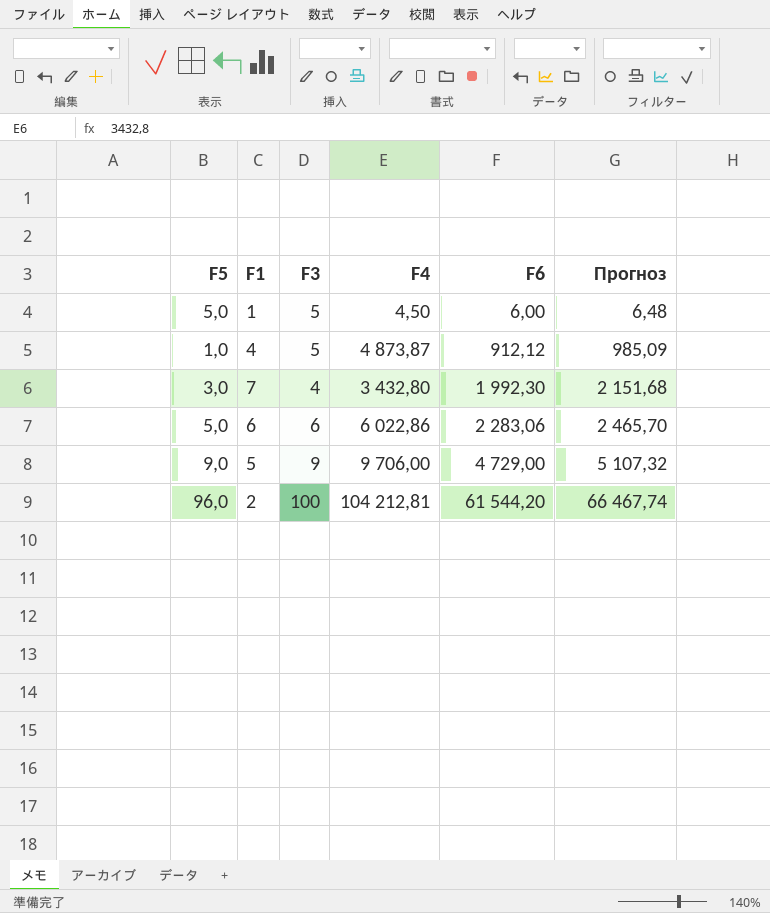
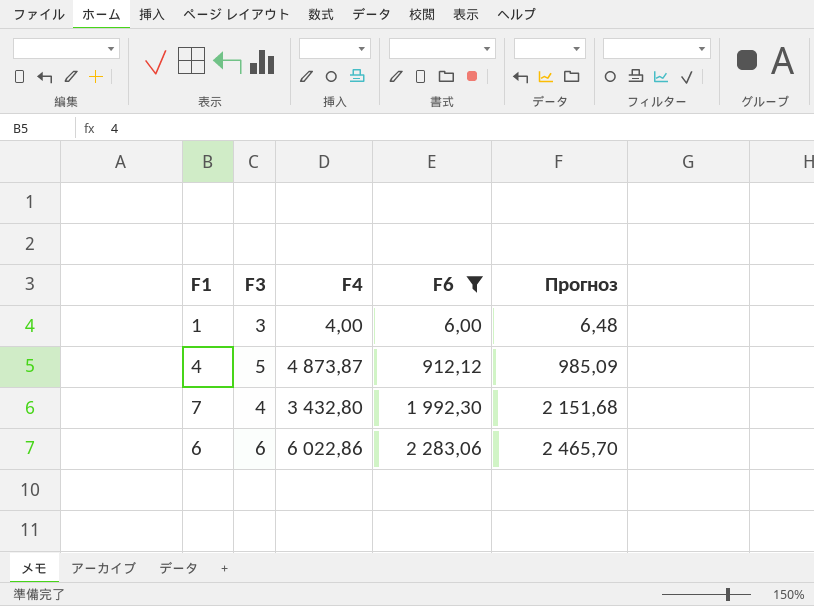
filter: none -> F6 <= 2 283,06
column F5 | position: 1 -> none
1 | F3: 5 -> 3
1 | F4: 4,50 -> 4,00

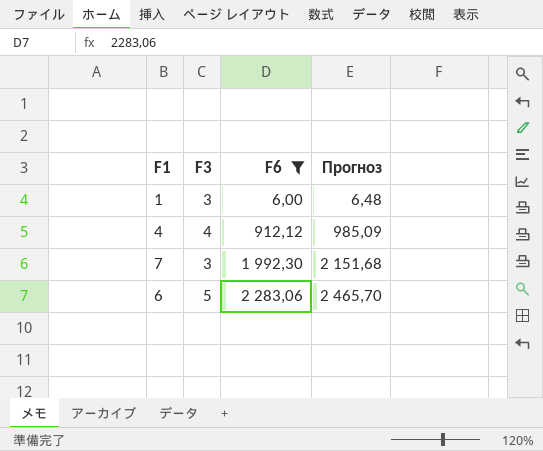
column F4 | position: 3 -> none
4 | F3: 5 -> 4
7 | F3: 4 -> 3
6 | F3: 6 -> 5

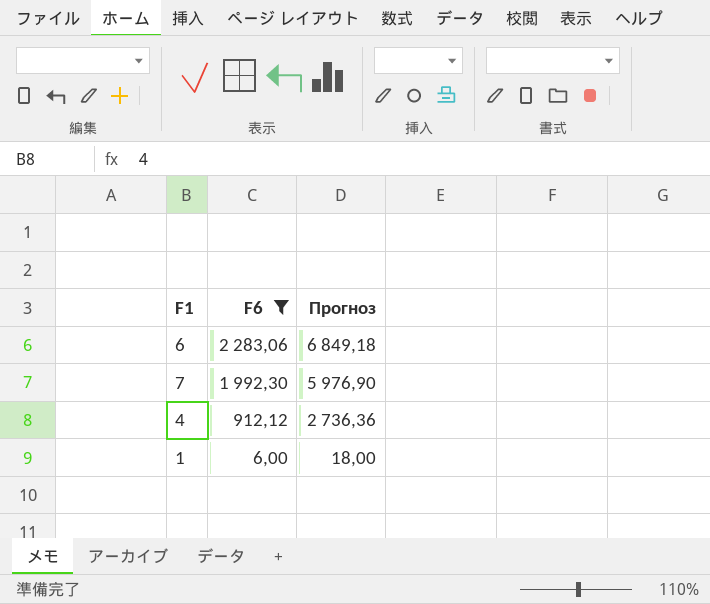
row order: F6 ascending -> F6 descending
column F3 | position: 2 -> none
column Прогноз | formula: [F6] * 1,08 -> [F6] * 3

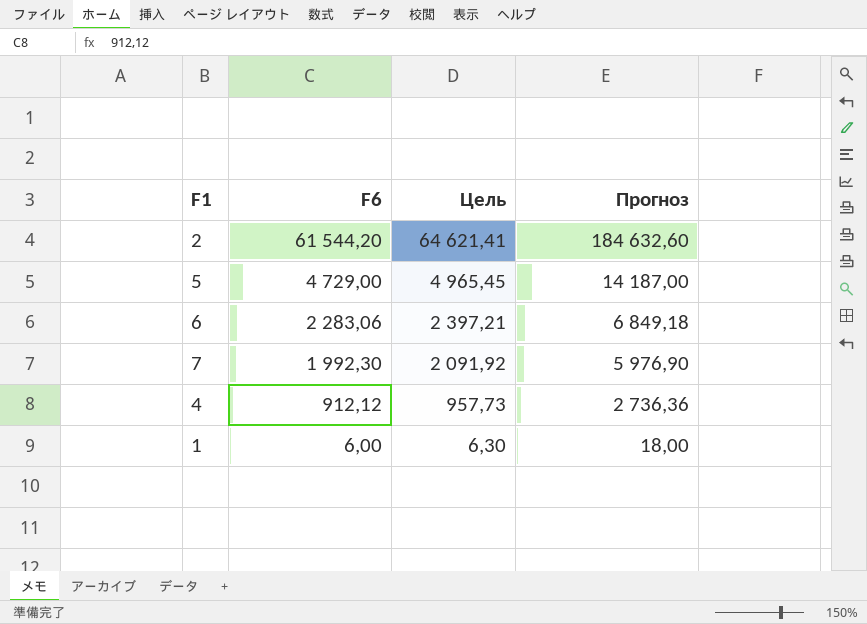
filter: F6 <= 2 283,06 -> none
column Цель | formula: none -> [F6] * 1,05

